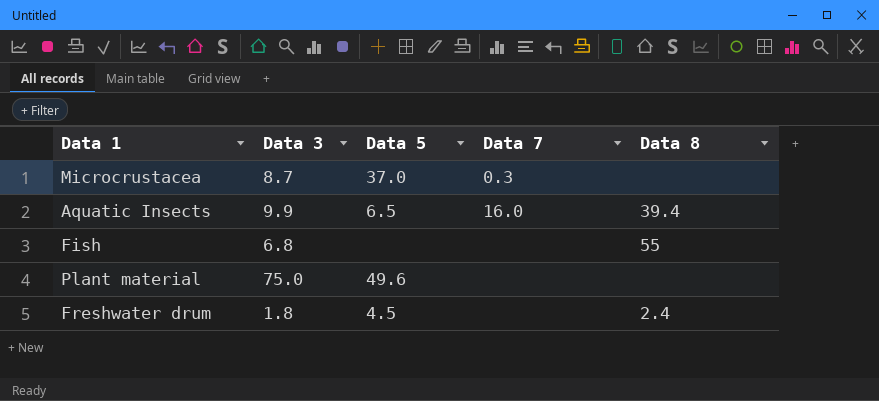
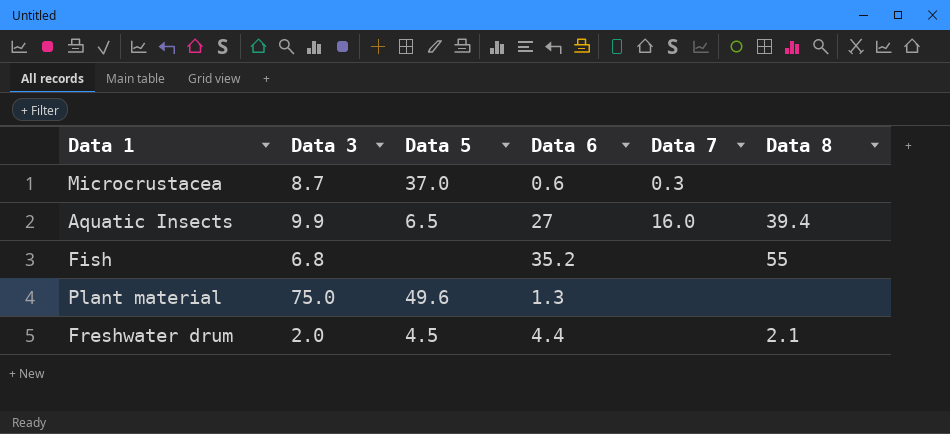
column Data 6 | position: none -> 4
Freshwater drum | Data 3: 1.8 -> 2.0
Freshwater drum | Data 8: 2.4 -> 2.1

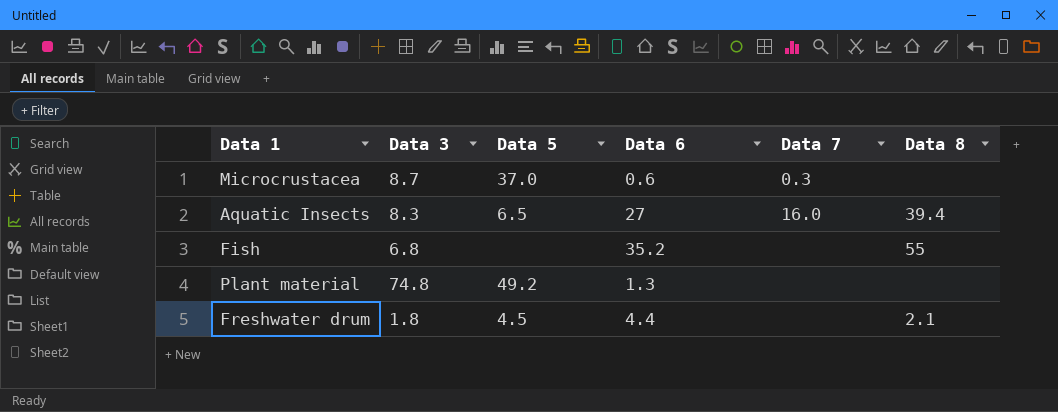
Aquatic Insects | Data 3: 9.9 -> 8.3
Plant material | Data 3: 75.0 -> 74.8
Plant material | Data 5: 49.6 -> 49.2
Freshwater drum | Data 3: 2.0 -> 1.8

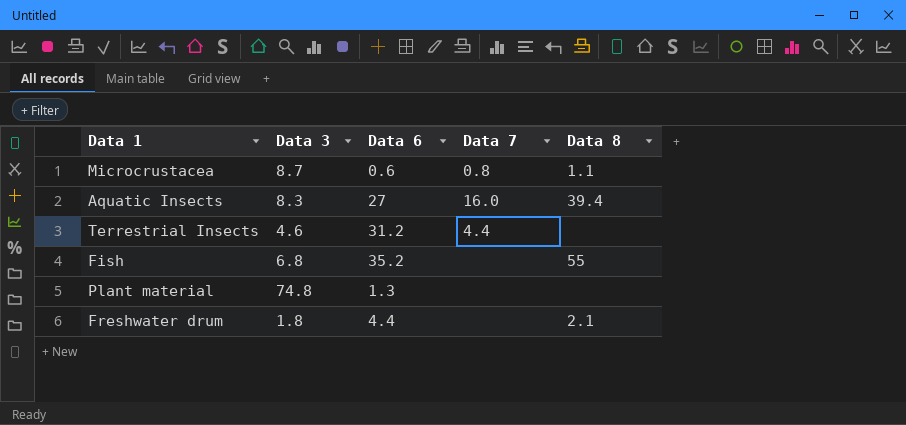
column Data 5 | position: 3 -> none
Microcrustacea | Data 7: 0.3 -> 0.8
Microcrustacea | Data 8: none -> 1.1
row Terrestrial Insects: none -> 4.6 | 31.2 | 4.4 | none

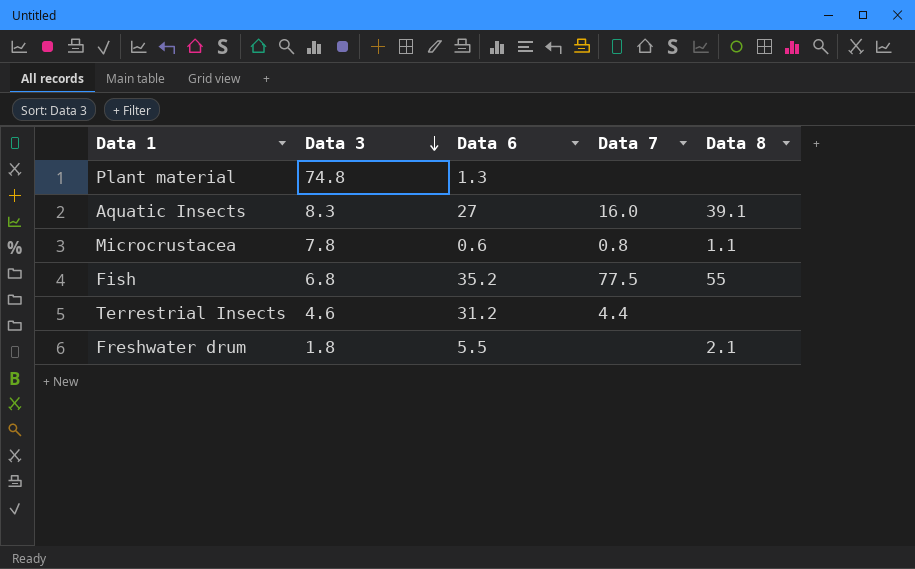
row order: none -> Data 3 descending
Aquatic Insects | Data 8: 39.4 -> 39.1
Microcrustacea | Data 3: 8.7 -> 7.8
Fish | Data 7: none -> 77.5
Freshwater drum | Data 6: 4.4 -> 5.5

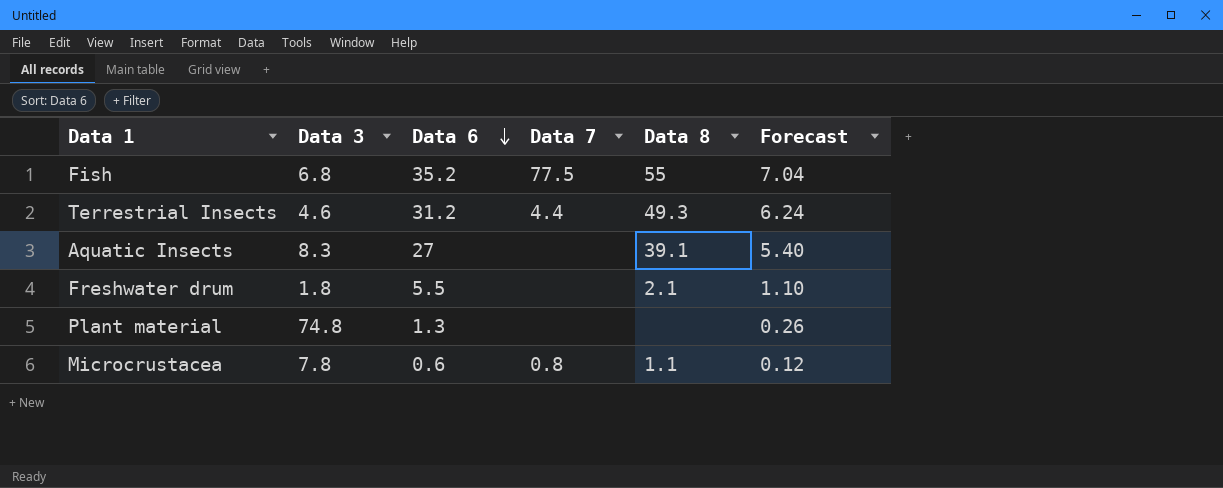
row order: Data 3 descending -> Data 6 descending
column Forecast | formula: none -> [Data 6] * 0.2
Terrestrial Insects | Data 8: none -> 49.3
Aquatic Insects | Data 7: 16.0 -> none

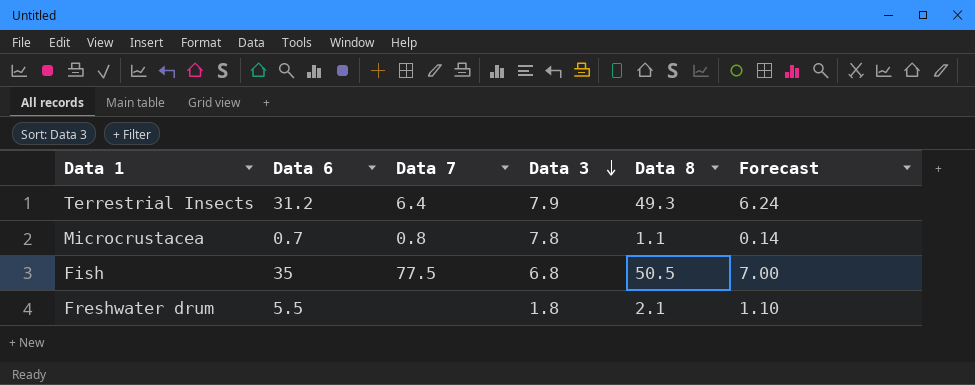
row order: Data 6 descending -> Data 3 descending
column Data 3 | position: 2 -> 4
row Aquatic Insects: 8.3 | 27 | none | 39.1 | 5.40 -> none
row Plant material: 74.8 | 1.3 | none | none | 0.26 -> none
Terrestrial Insects | Data 7: 4.4 -> 6.4
Terrestrial Insects | Data 3: 4.6 -> 7.9
Microcrustacea | Data 6: 0.6 -> 0.7
Microcrustacea | Forecast: 0.12 -> 0.14
Fish | Data 6: 35.2 -> 35
Fish | Data 8: 55 -> 50.5
Fish | Forecast: 7.04 -> 7.00

